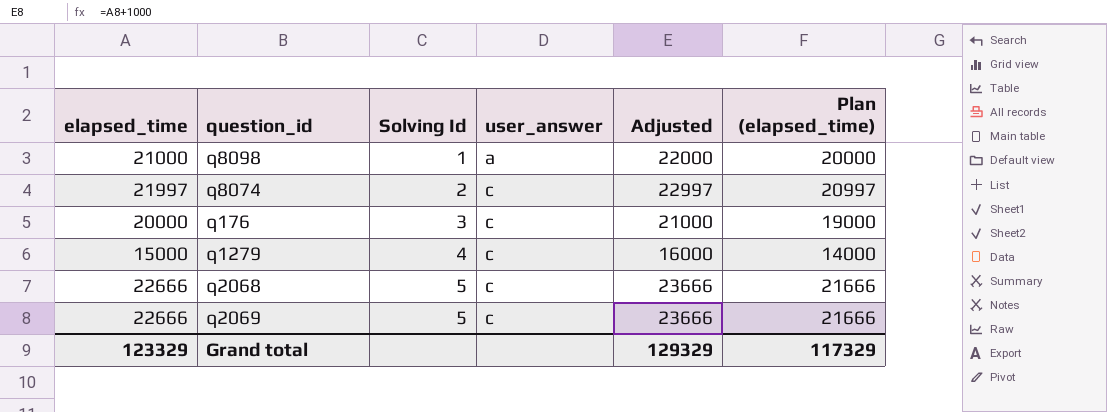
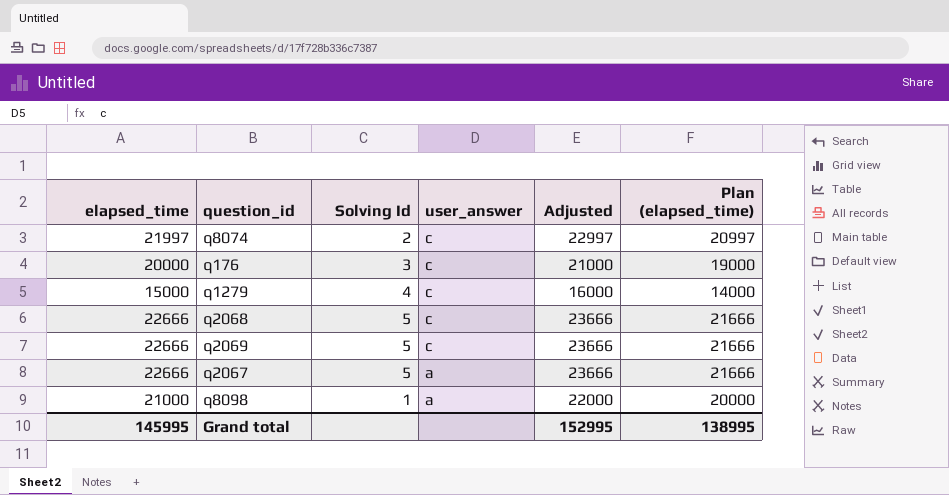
row order: Solving Id ascending -> user_answer descending
row q2067: none -> 22666 | 5 | a | 23666 | 21666
Grand total | elapsed_time: 123329 -> 145995
Grand total | Adjusted: 129329 -> 152995
Grand total | Plan (elapsed_time): 117329 -> 138995

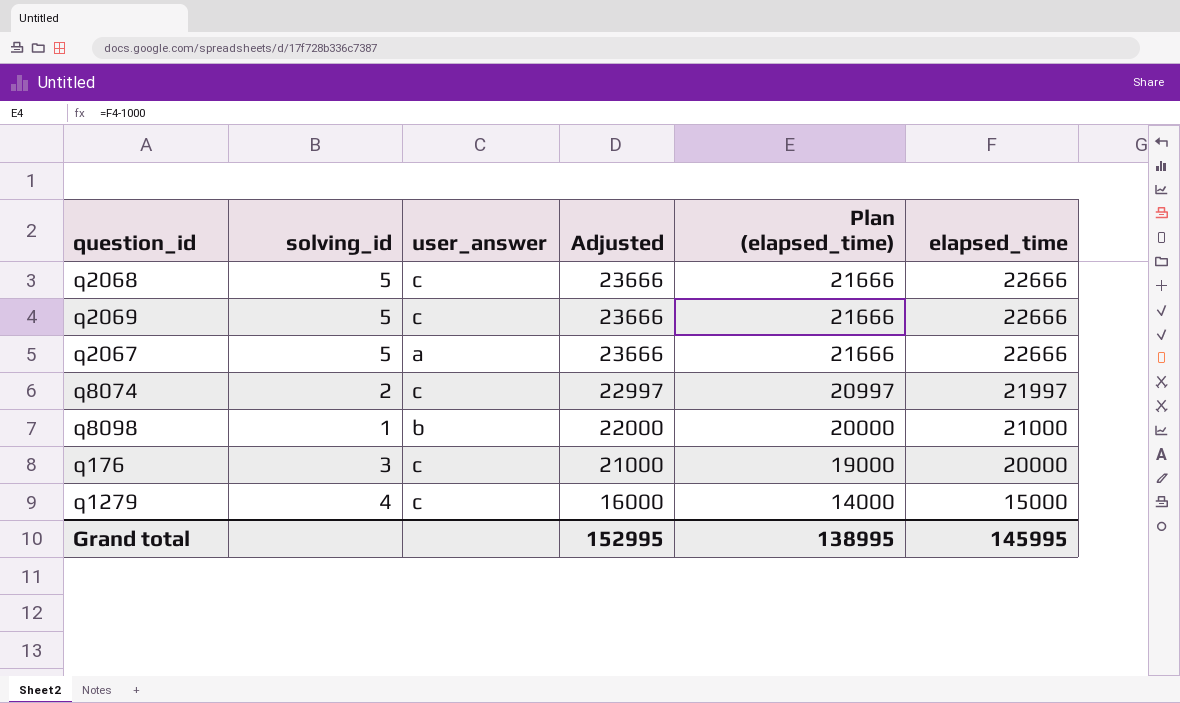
row order: user_answer descending -> Adjusted descending
column name: Solving Id -> solving_id
column elapsed_time | position: 1 -> 6
q8098 | user_answer: a -> b

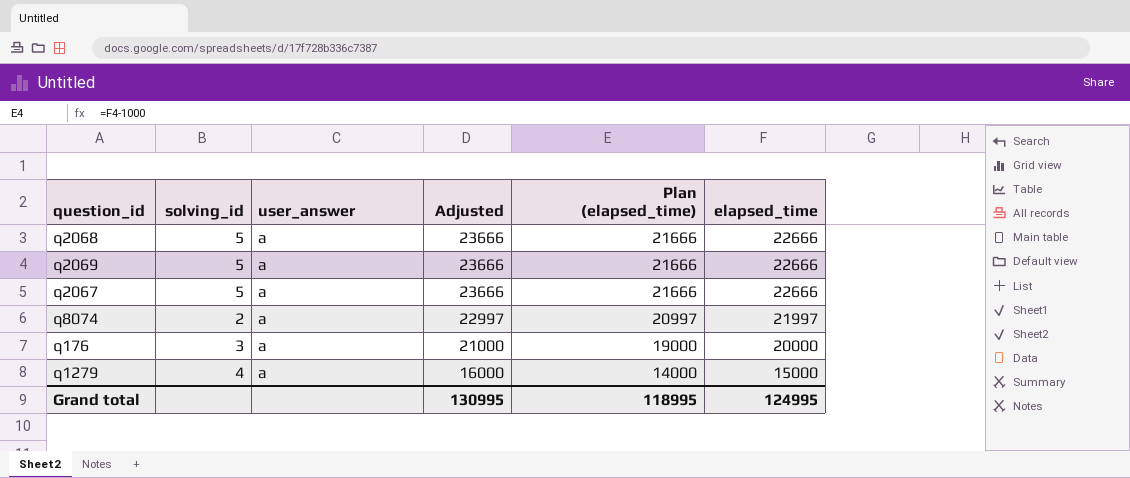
row q8098: 1 | b | 22000 | 20000 | 21000 -> none
q2068 | user_answer: c -> a
q2069 | user_answer: c -> a
q8074 | user_answer: c -> a
q176 | user_answer: c -> a
q1279 | user_answer: c -> a
Grand total | Adjusted: 152995 -> 130995
Grand total | Plan (elapsed_time): 138995 -> 118995
Grand total | elapsed_time: 145995 -> 124995

